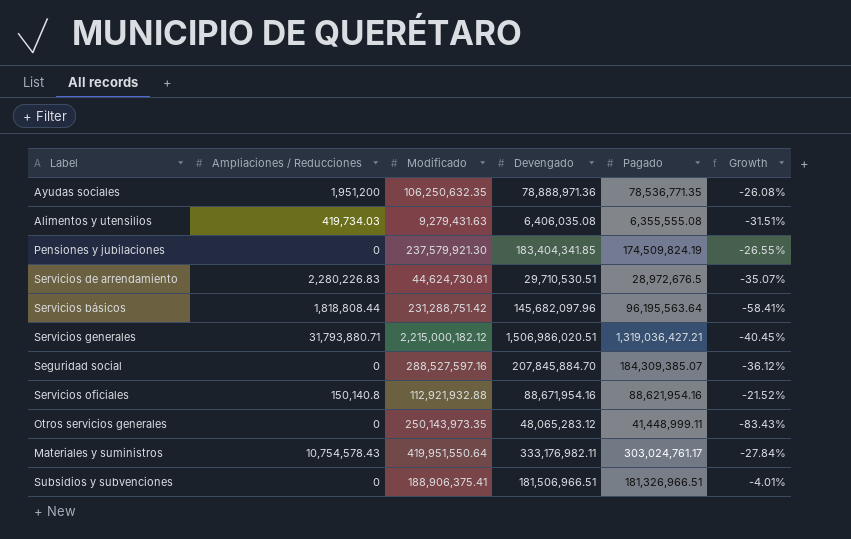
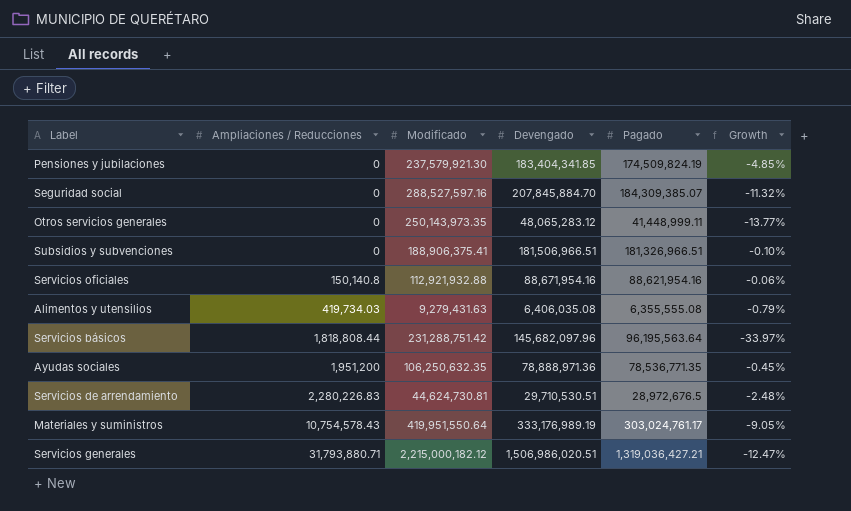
row order: none -> Ampliaciones / Reducciones ascending
column Growth | formula: ([Pagado] - [Modificado]) / [Modificado] -> ([Pagado] - [Devengado]) / [Devengado]
Materiales y suministros | Devengado: 333,176,982.11 -> 333,176,989.19

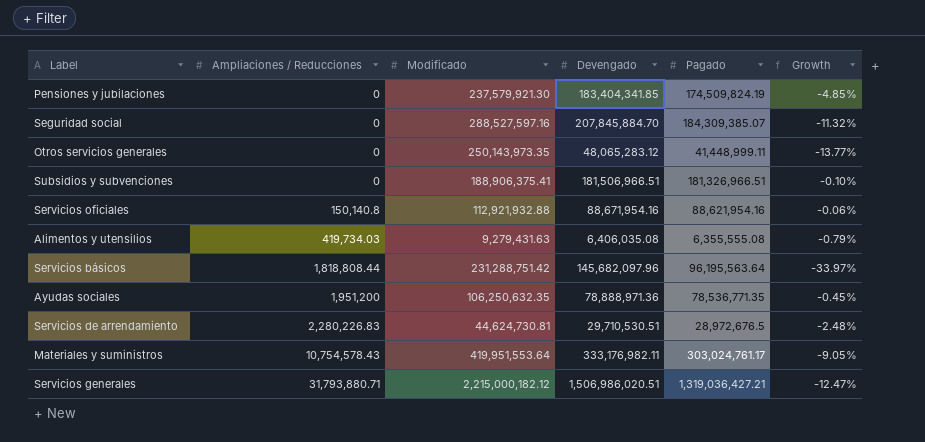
Materiales y suministros | Modificado: 419,951,550.64 -> 419,951,553.64
Materiales y suministros | Devengado: 333,176,989.19 -> 333,176,982.11

